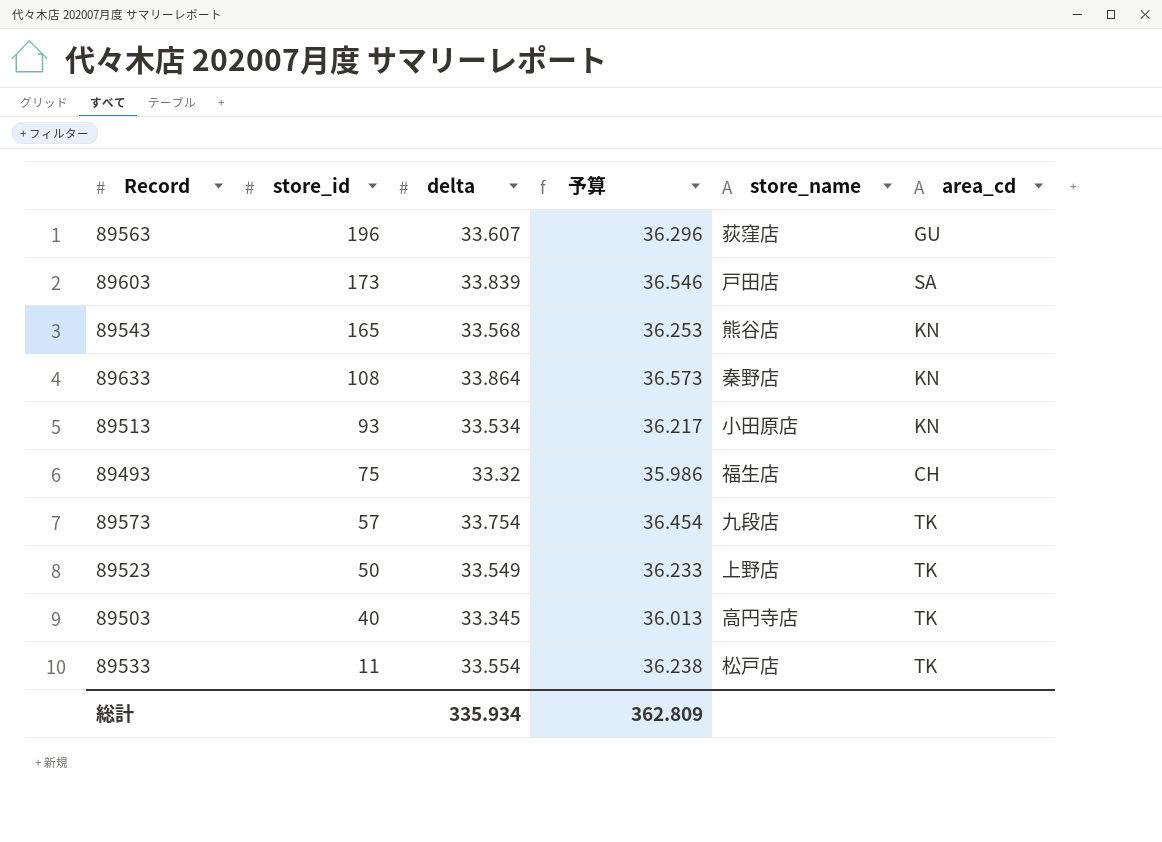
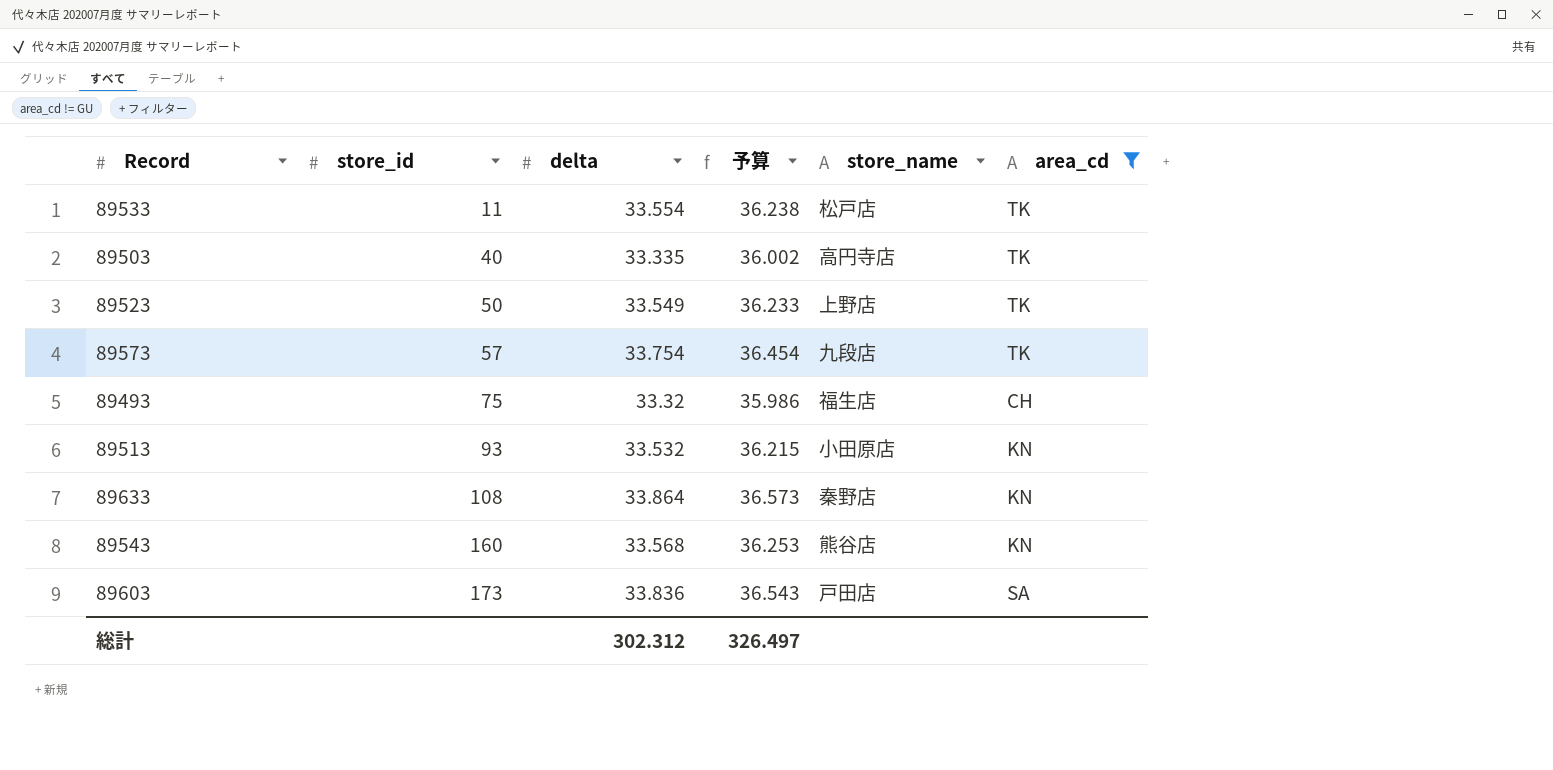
filter: none -> area_cd != GU
row order: store_id descending -> store_id ascending
89503 | delta: 33.345 -> 33.335
89503 | 予算: 36.013 -> 36.002
89513 | delta: 33.534 -> 33.532
89513 | 予算: 36.217 -> 36.215
89543 | store_id: 165 -> 160
89603 | delta: 33.839 -> 33.836
89603 | 予算: 36.546 -> 36.543
総計 | delta: 335.934 -> 302.312
総計 | 予算: 362.809 -> 326.497

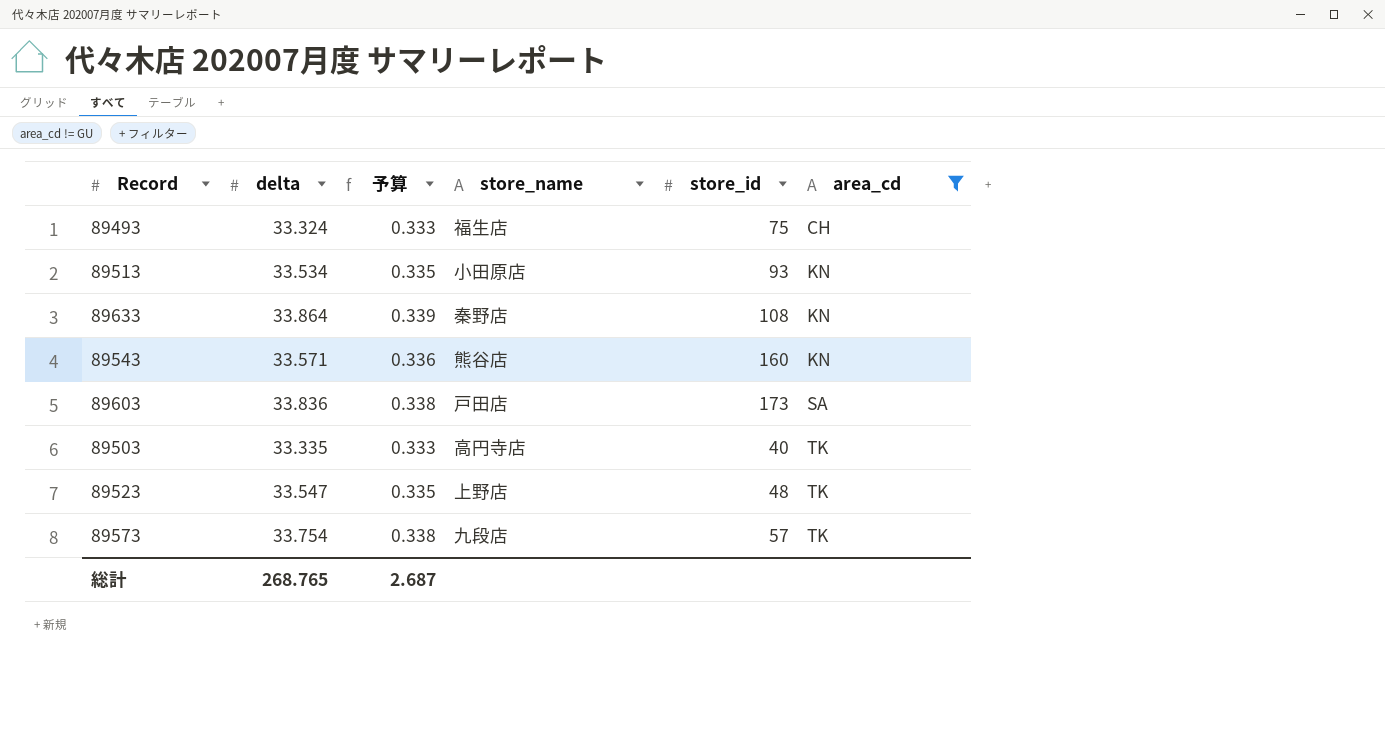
row order: store_id ascending -> area_cd ascending
column 予算 | formula: [delta] * 1.08 -> [delta] * 0.01
column store_id | position: 2 -> 5
row 89533: 11 | 33.554 | 36.238 | 松戸店 | TK -> none
89493 | delta: 33.32 -> 33.324
89513 | delta: 33.532 -> 33.534
89543 | delta: 33.568 -> 33.571
89523 | delta: 33.549 -> 33.547
89523 | store_id: 50 -> 48
総計 | delta: 302.312 -> 268.765
総計 | 予算: 326.497 -> 2.687

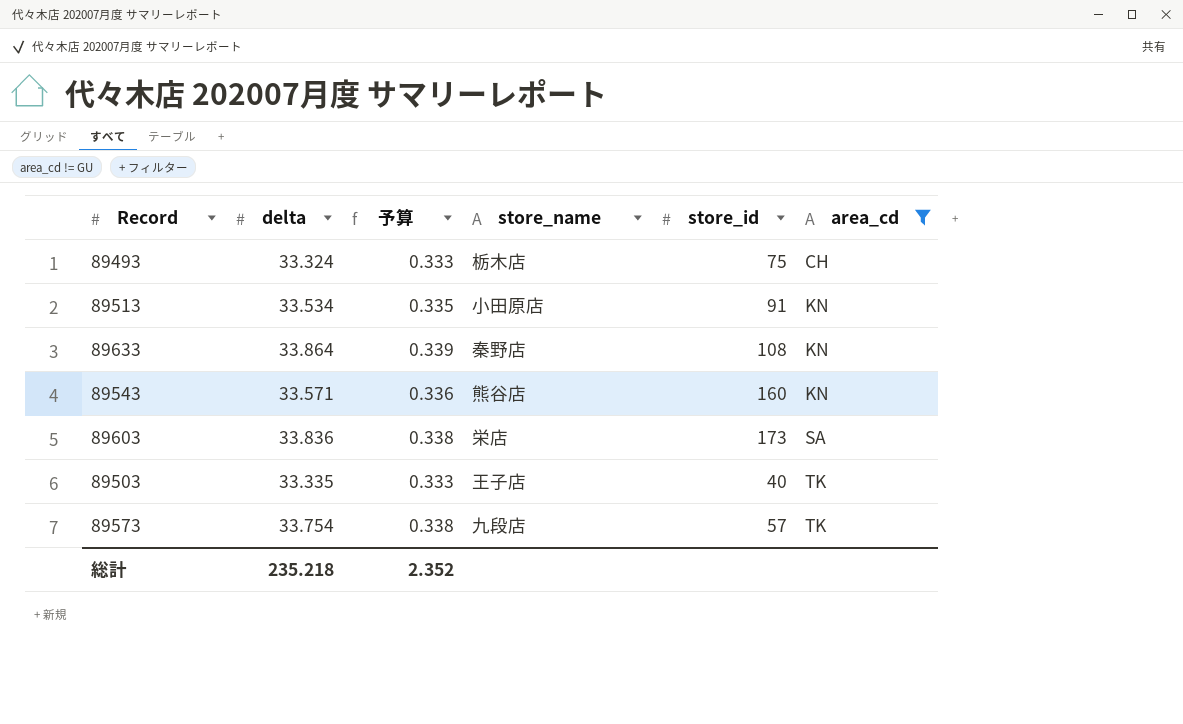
row 89523: 33.547 | 0.335 | 上野店 | 48 | TK -> none
89493 | store_name: 福生店 -> 栃木店
89513 | store_id: 93 -> 91
89603 | store_name: 戸田店 -> 栄店
89503 | store_name: 高円寺店 -> 王子店
総計 | delta: 268.765 -> 235.218
総計 | 予算: 2.687 -> 2.352

